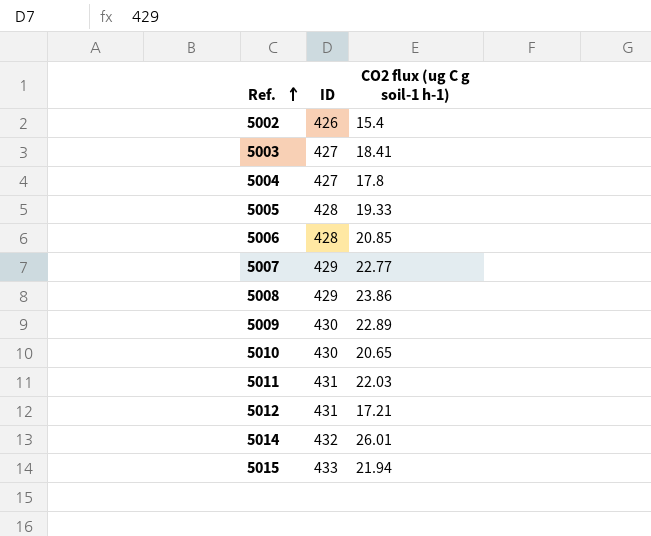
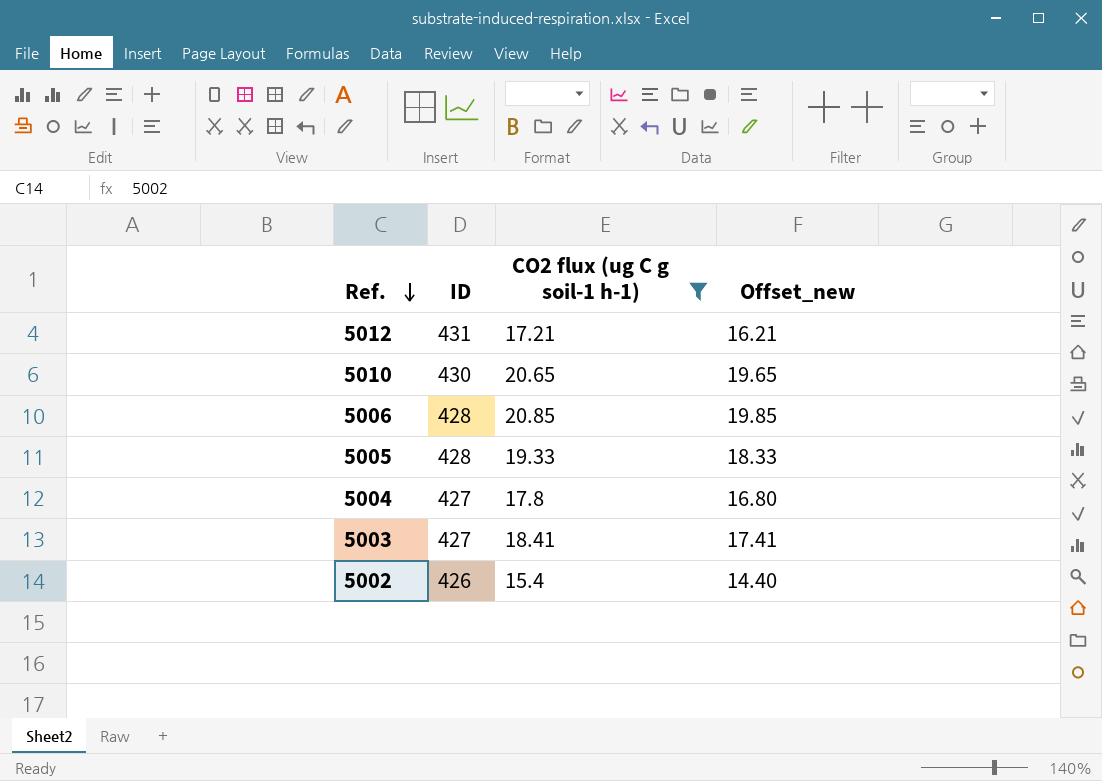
filter: none -> CO2 flux (ug C g soil-1 h-1) <= 20.85
row order: Ref. ascending -> Ref. descending
column Offset_new | formula: none -> [CO2 flux (ug C g soil-1 h-1)] - 1

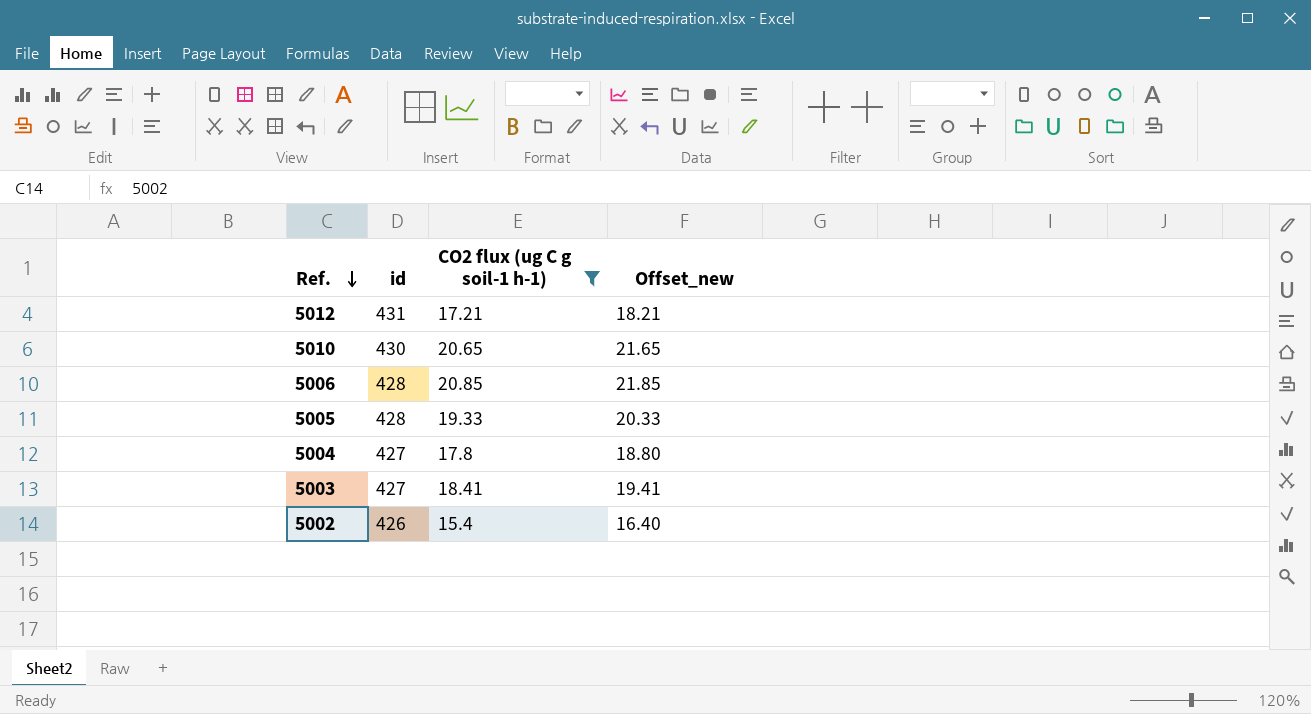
column name: ID -> id
column Offset_new | formula: [CO2 flux (ug C g soil-1 h-1)] - 1 -> [CO2 flux (ug C g soil-1 h-1)] + 1

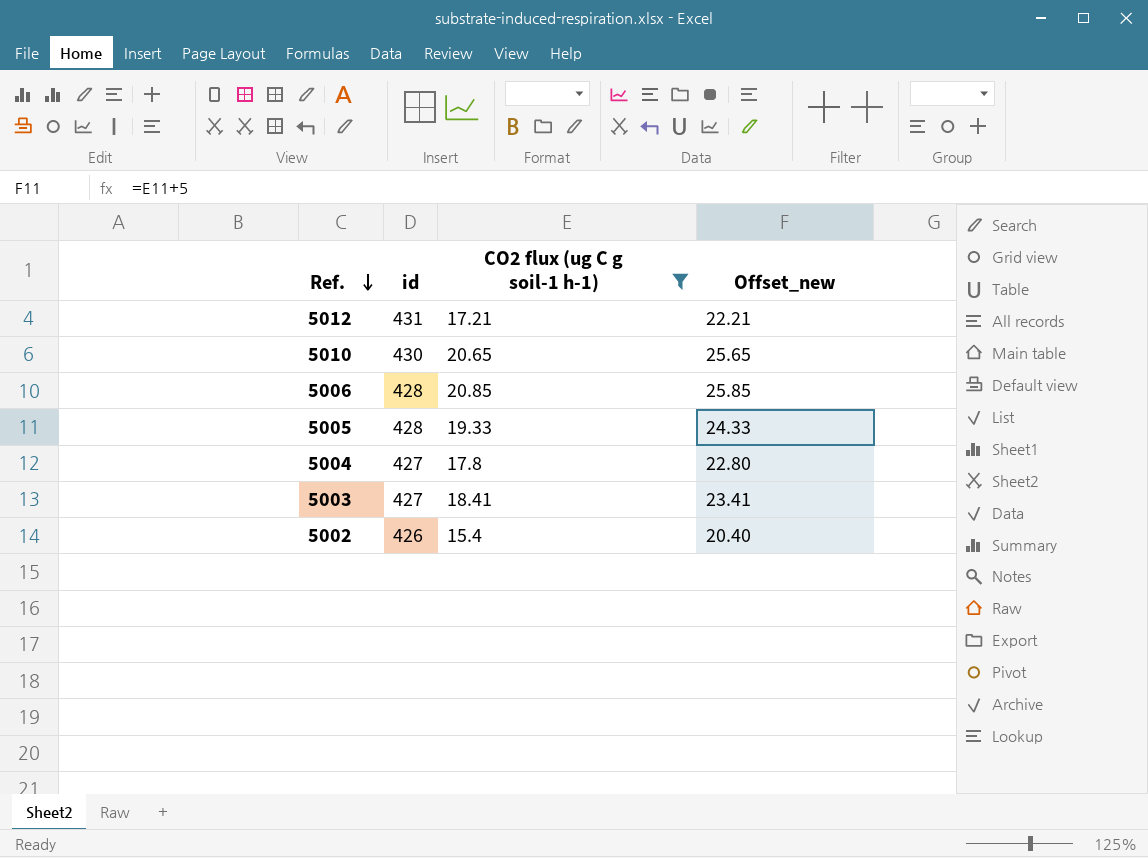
column Offset_new | formula: [CO2 flux (ug C g soil-1 h-1)] + 1 -> [CO2 flux (ug C g soil-1 h-1)] + 5

